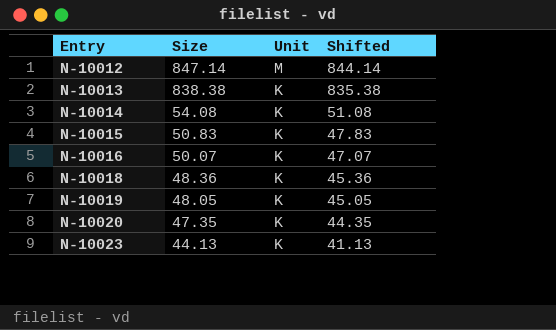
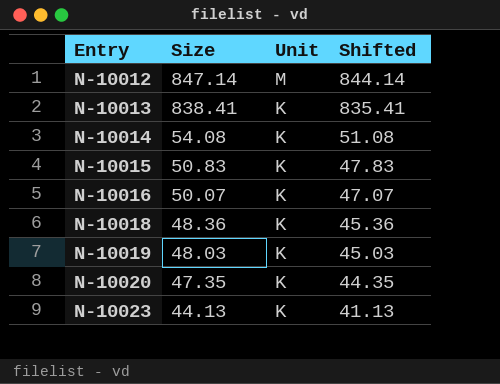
N-10013 | Size: 838.38 -> 838.41
N-10013 | Shifted: 835.38 -> 835.41
N-10019 | Size: 48.05 -> 48.03
N-10019 | Shifted: 45.05 -> 45.03

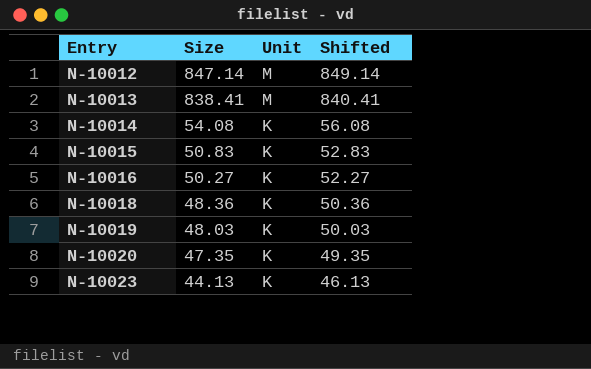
column Shifted | formula: [Size] - 3 -> [Size] + 2
N-10013 | Unit: K -> M
N-10016 | Size: 50.07 -> 50.27

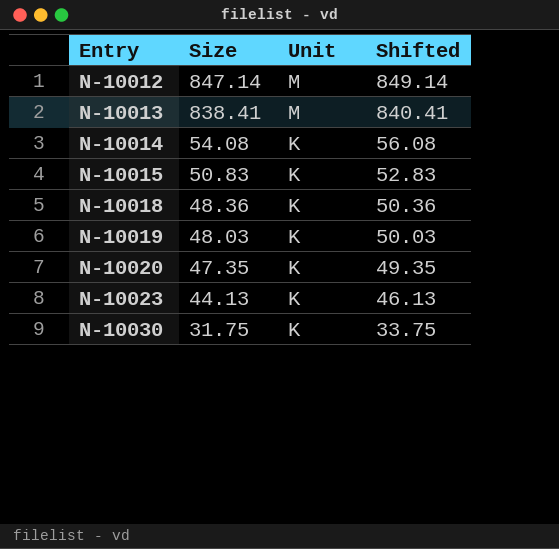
row N-10016: 50.27 | K | 52.27 -> none
row N-10030: none -> 31.75 | K | 33.75

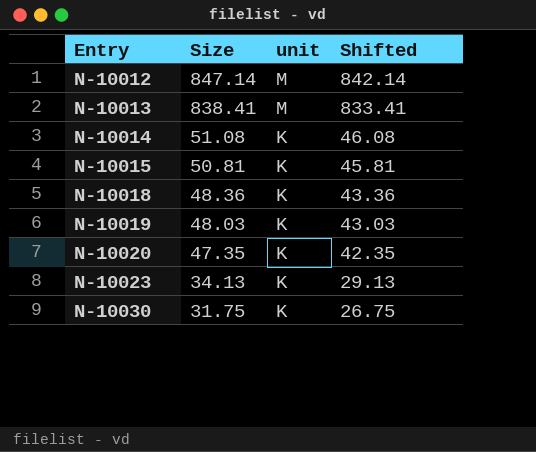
column name: Unit -> unit
column Shifted | formula: [Size] + 2 -> [Size] - 5
N-10014 | Size: 54.08 -> 51.08
N-10015 | Size: 50.83 -> 50.81
N-10023 | Size: 44.13 -> 34.13

